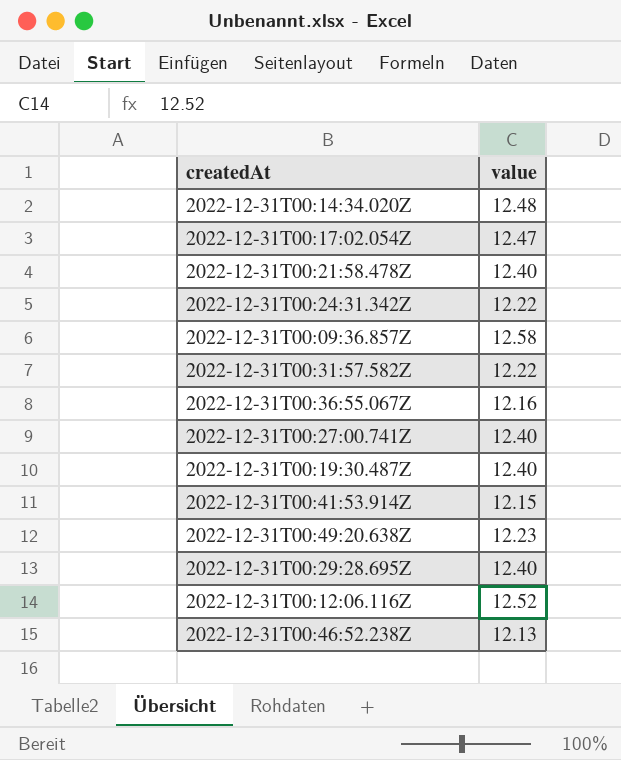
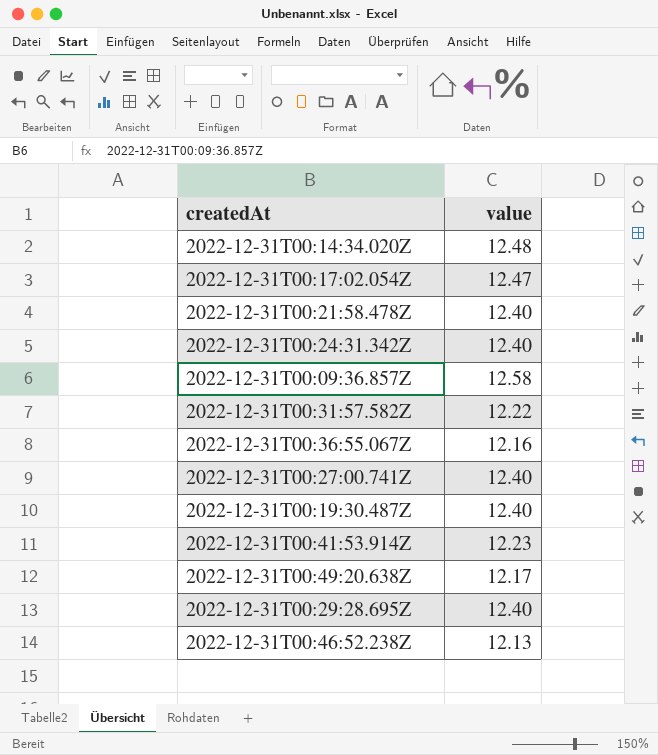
row 2022-12-31T00:12:06.116Z: 12.52 -> none
2022-12-31T00:24:31.342Z | value: 12.22 -> 12.40
2022-12-31T00:41:53.914Z | value: 12.15 -> 12.23
2022-12-31T00:49:20.638Z | value: 12.23 -> 12.17

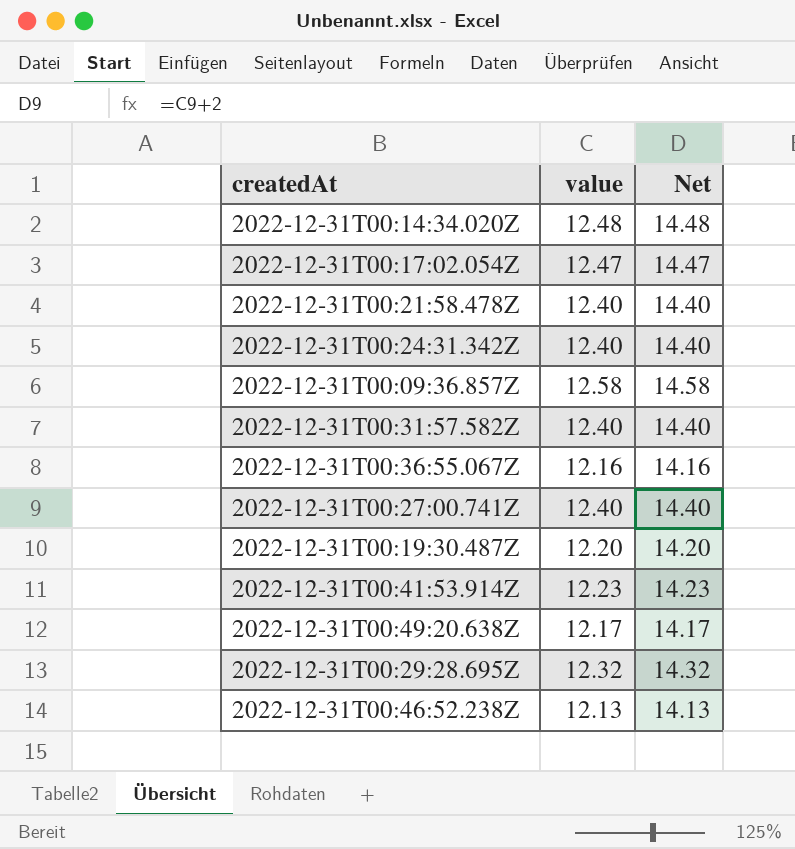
column Net | formula: none -> [value] + 2
2022-12-31T00:31:57.582Z | value: 12.22 -> 12.40
2022-12-31T00:19:30.487Z | value: 12.40 -> 12.20
2022-12-31T00:29:28.695Z | value: 12.40 -> 12.32

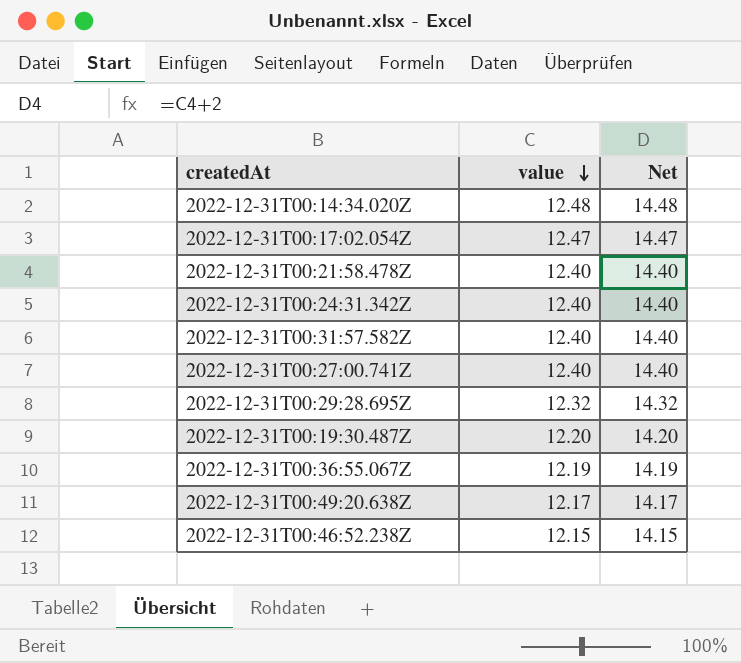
row order: none -> value descending
row 2022-12-31T00:09:36.857Z: 12.58 | 14.58 -> none
row 2022-12-31T00:41:53.914Z: 12.23 | 14.23 -> none
2022-12-31T00:36:55.067Z | value: 12.16 -> 12.19
2022-12-31T00:36:55.067Z | Net: 14.16 -> 14.19
2022-12-31T00:46:52.238Z | value: 12.13 -> 12.15
2022-12-31T00:46:52.238Z | Net: 14.13 -> 14.15

